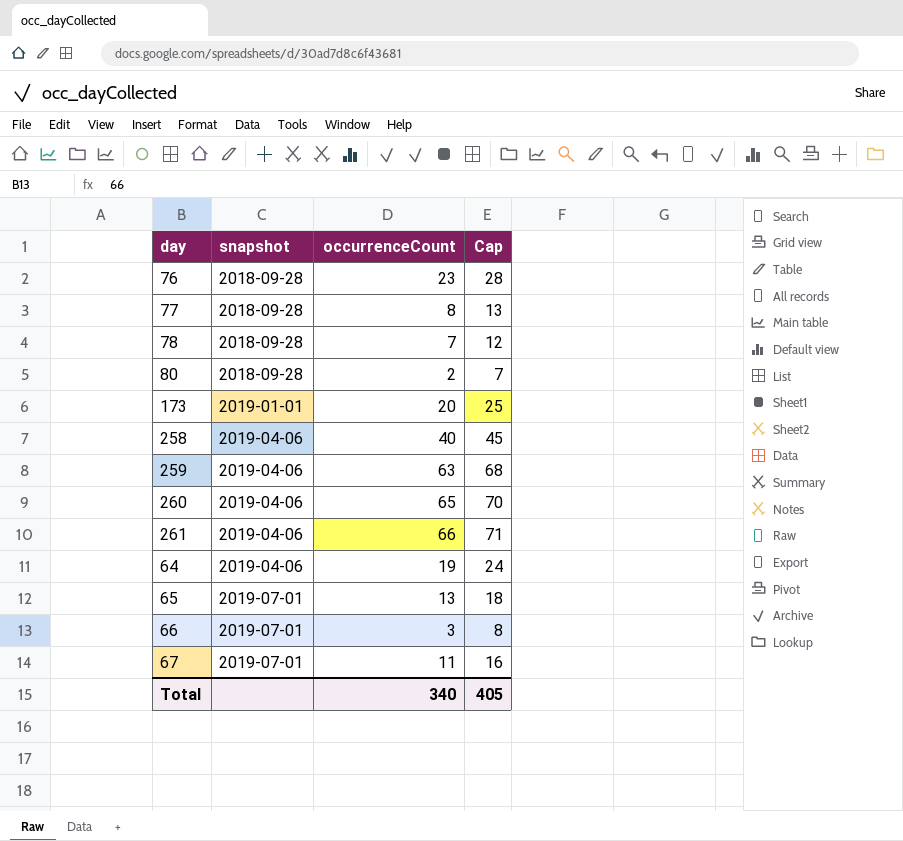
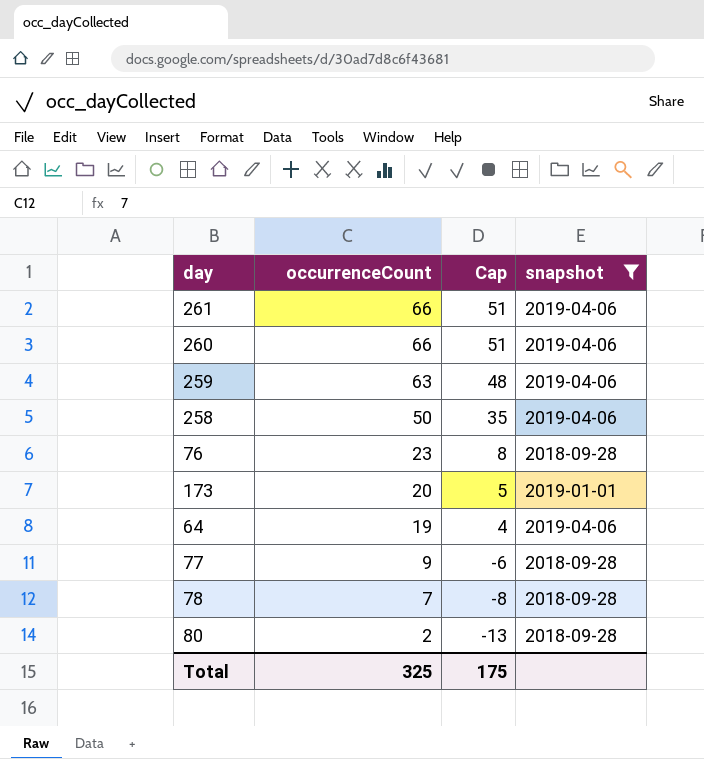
filter: none -> snapshot != 2019-07-01
row order: snapshot ascending -> occurrenceCount descending
column Cap | formula: [occurrenceCount] + 5 -> [occurrenceCount] - 15
column snapshot | position: 2 -> 4
260 | occurrenceCount: 65 -> 66
258 | occurrenceCount: 40 -> 50
77 | occurrenceCount: 8 -> 9
Total | occurrenceCount: 340 -> 325
Total | Cap: 405 -> 175

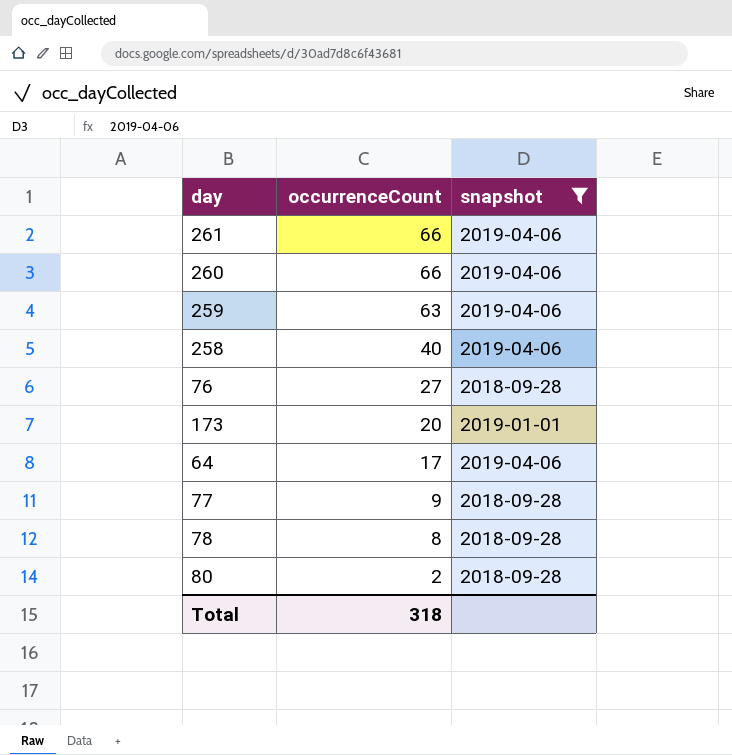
column Cap | formula: [occurrenceCount] - 15 -> none
258 | occurrenceCount: 50 -> 40
76 | occurrenceCount: 23 -> 27
64 | occurrenceCount: 19 -> 17
78 | occurrenceCount: 7 -> 8
Total | occurrenceCount: 325 -> 318

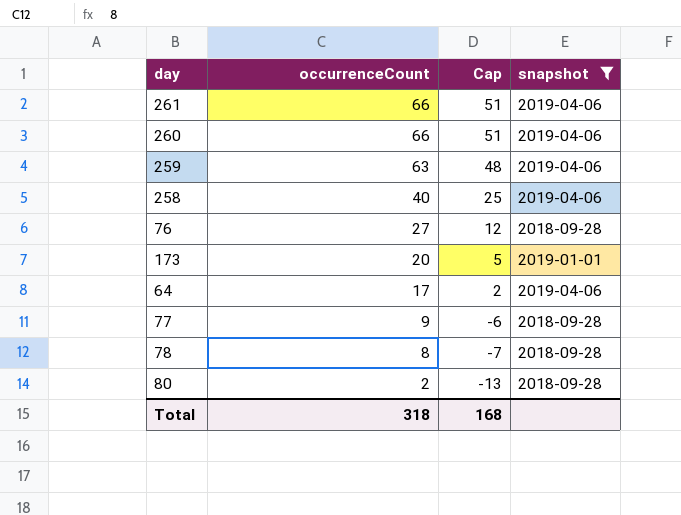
column Cap | formula: none -> [occurrenceCount] - 15

